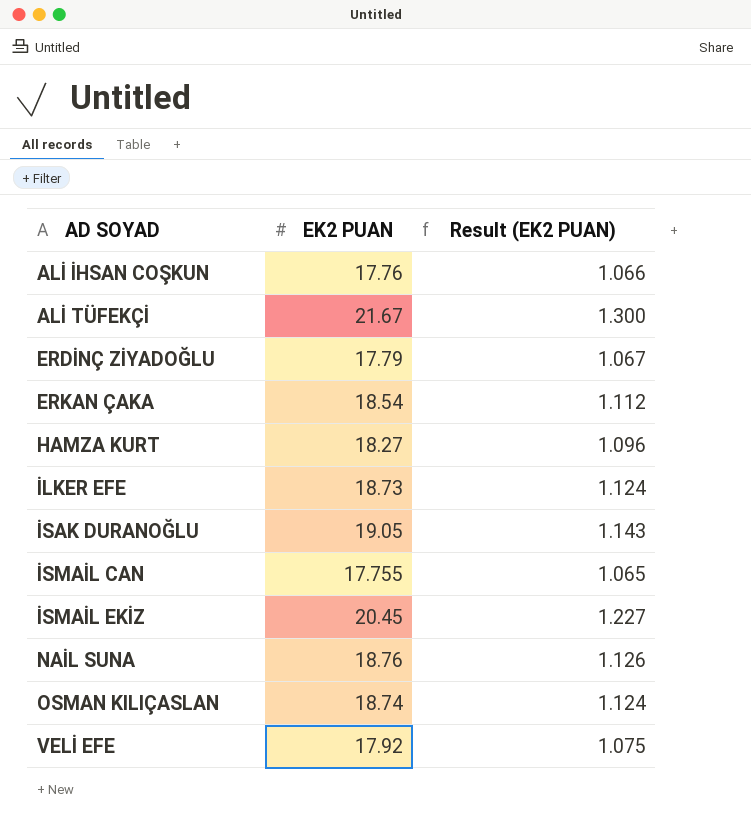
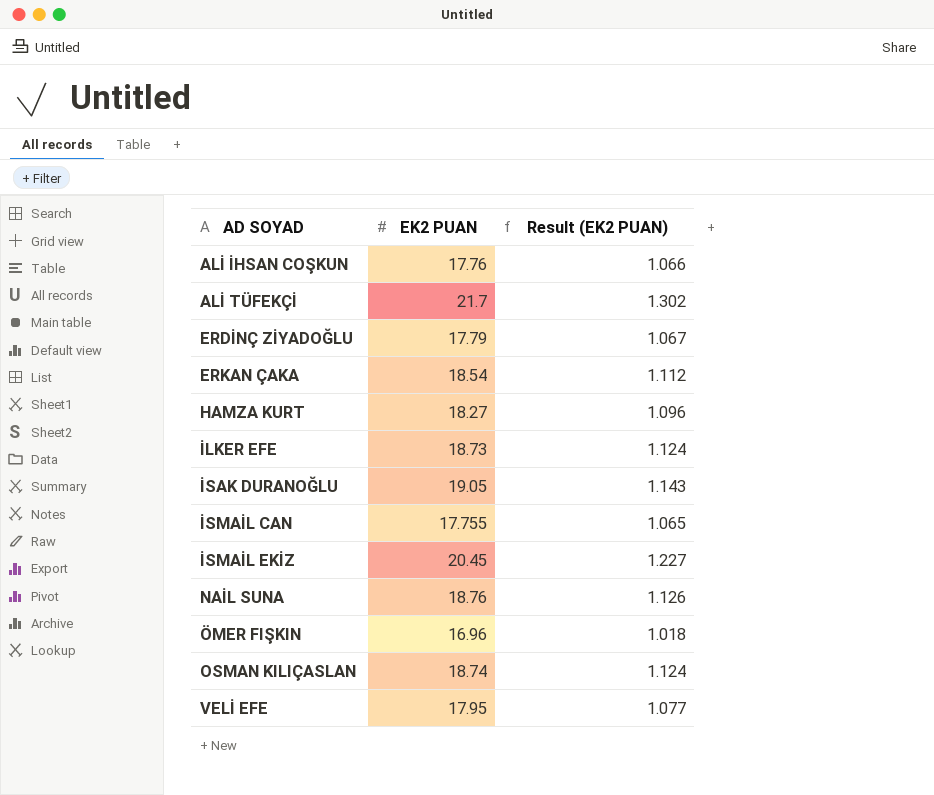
ALİ TÜFEKÇİ | EK2 PUAN: 21.67 -> 21.7
ALİ TÜFEKÇİ | Result (EK2 PUAN): 1.300 -> 1.302
row ÖMER FIŞKIN: none -> 16.96 | 1.018
VELİ EFE | EK2 PUAN: 17.92 -> 17.95
VELİ EFE | Result (EK2 PUAN): 1.075 -> 1.077

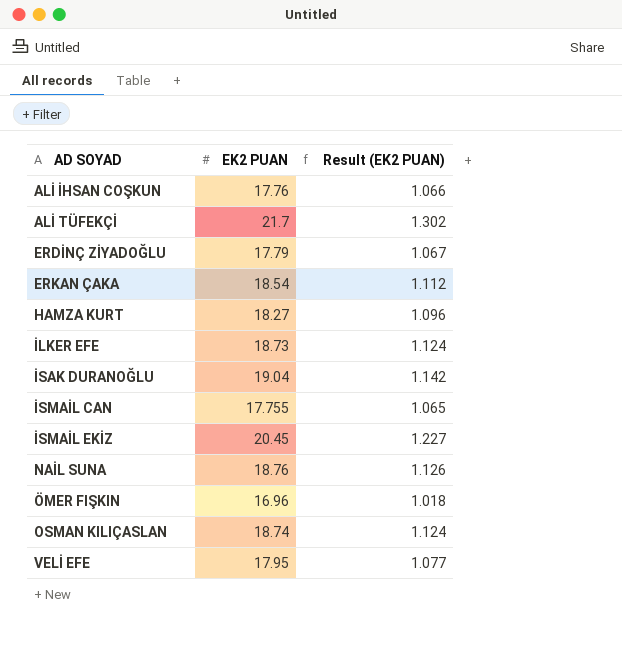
İSAK DURANOĞLU | EK2 PUAN: 19.05 -> 19.04
İSAK DURANOĞLU | Result (EK2 PUAN): 1.143 -> 1.142

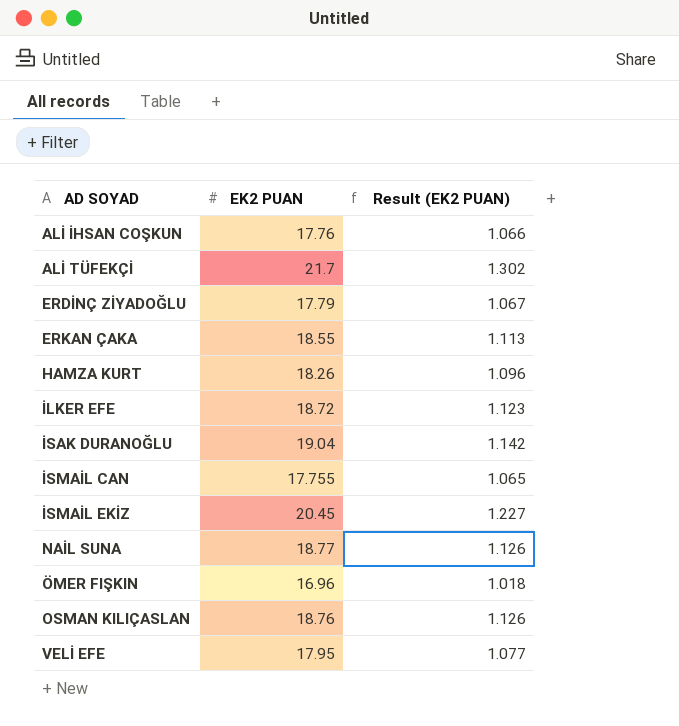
ERKAN ÇAKA | EK2 PUAN: 18.54 -> 18.55
ERKAN ÇAKA | Result (EK2 PUAN): 1.112 -> 1.113
HAMZA KURT | EK2 PUAN: 18.27 -> 18.26
İLKER EFE | EK2 PUAN: 18.73 -> 18.72
İLKER EFE | Result (EK2 PUAN): 1.124 -> 1.123
NAİL SUNA | EK2 PUAN: 18.76 -> 18.77
OSMAN KILIÇASLAN | EK2 PUAN: 18.74 -> 18.76
OSMAN KILIÇASLAN | Result (EK2 PUAN): 1.124 -> 1.126

